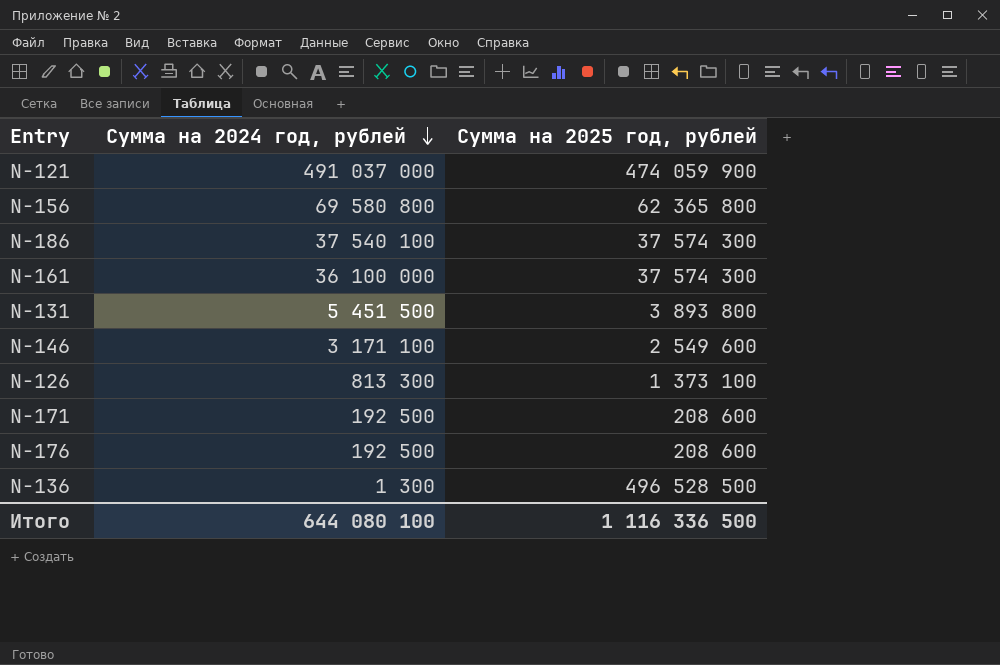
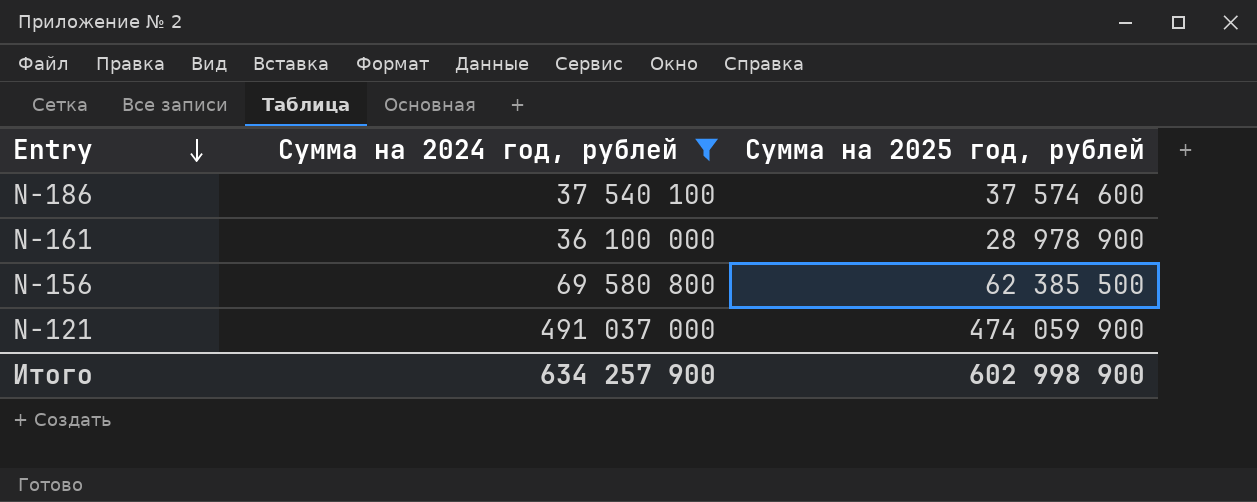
filter: none -> Сумма на 2024 год, рублей >= 36 100 000
row order: Сумма на 2024 год, рублей descending -> Entry descending
N-186 | Сумма на 2025 год, рублей: 37 574 300 -> 37 574 600
N-161 | Сумма на 2025 год, рублей: 37 574 300 -> 28 978 900
N-156 | Сумма на 2025 год, рублей: 62 365 800 -> 62 385 500
Итого | Сумма на 2024 год, рублей: 644 080 100 -> 634 257 900
Итого | Сумма на 2025 год, рублей: 1 116 336 500 -> 602 998 900

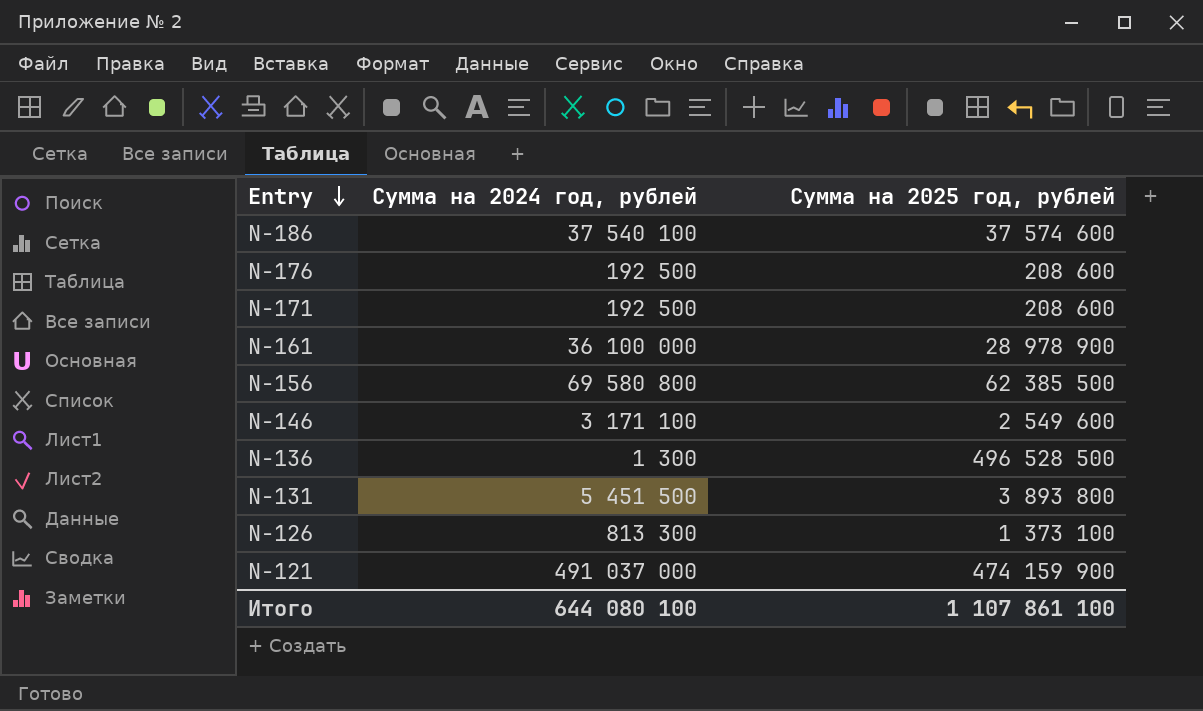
filter: Сумма на 2024 год, рублей >= 36 100 000 -> none
N-121 | Сумма на 2025 год, рублей: 474 059 900 -> 474 159 900
Итого | Сумма на 2024 год, рублей: 634 257 900 -> 644 080 100
Итого | Сумма на 2025 год, рублей: 602 998 900 -> 1 107 861 100

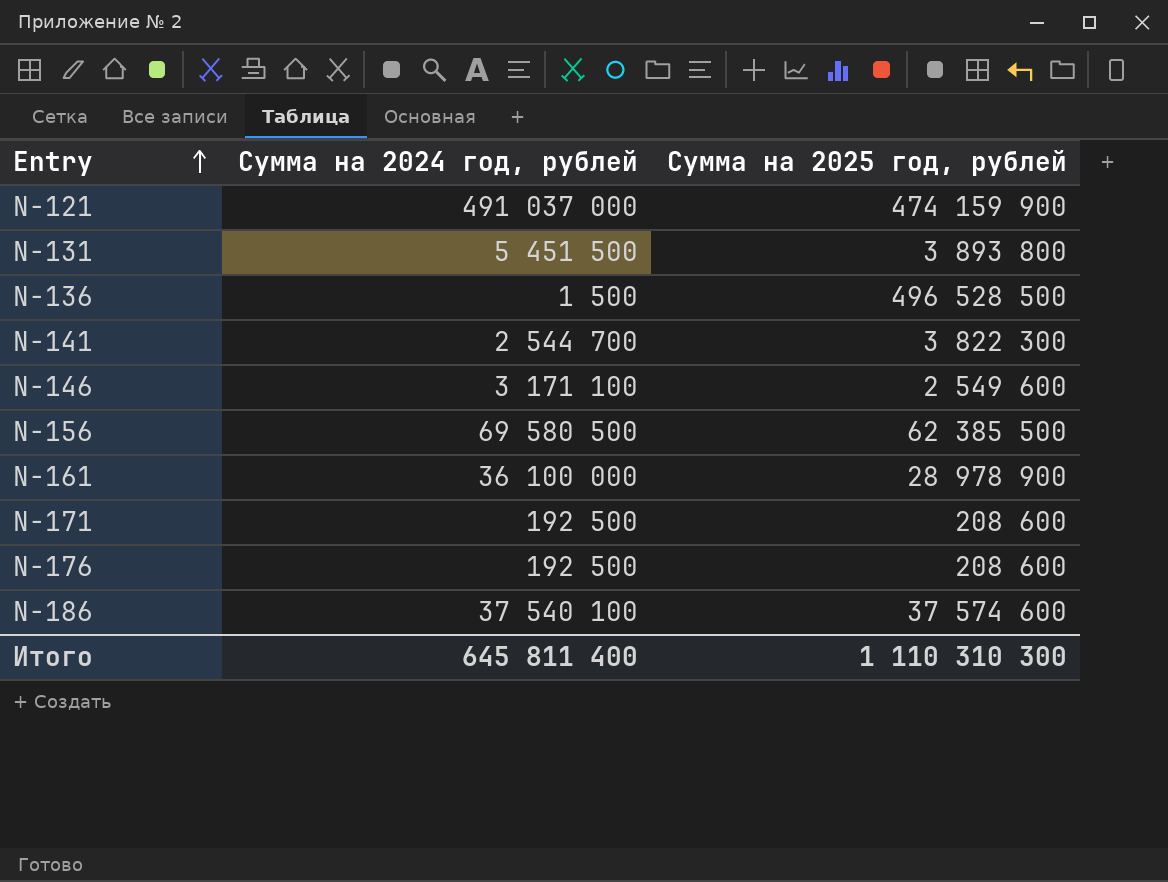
row order: Entry descending -> Entry ascending
row N-126: 813 300 | 1 373 100 -> none
N-136 | Сумма на 2024 год, рублей: 1 300 -> 1 500
row N-141: none -> 2 544 700 | 3 822 300
N-156 | Сумма на 2024 год, рублей: 69 580 800 -> 69 580 500
Итого | Сумма на 2024 год, рублей: 644 080 100 -> 645 811 400
Итого | Сумма на 2025 год, рублей: 1 107 861 100 -> 1 110 310 300

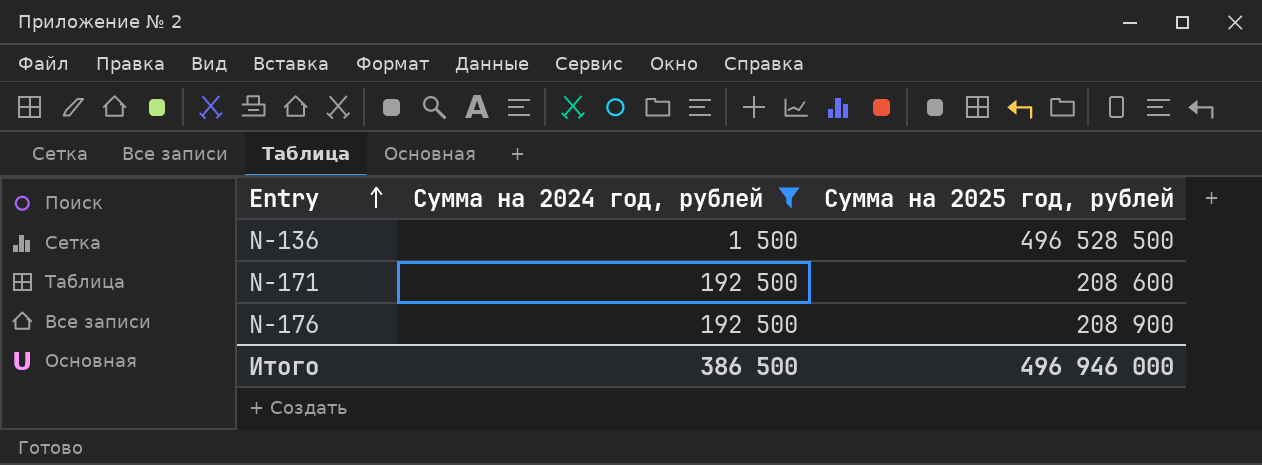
filter: none -> Сумма на 2024 год, рублей <= 192 500
N-176 | Сумма на 2025 год, рублей: 208 600 -> 208 900
Итого | Сумма на 2024 год, рублей: 645 811 400 -> 386 500
Итого | Сумма на 2025 год, рублей: 1 110 310 300 -> 496 946 000

